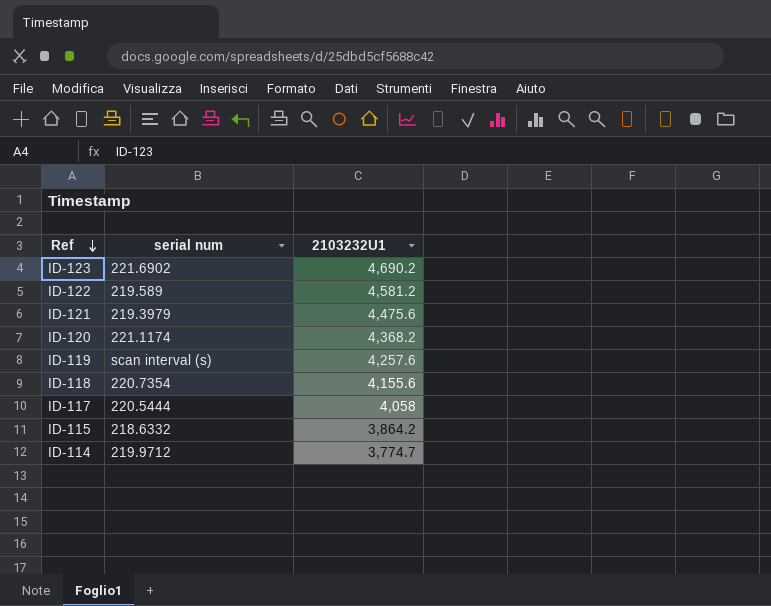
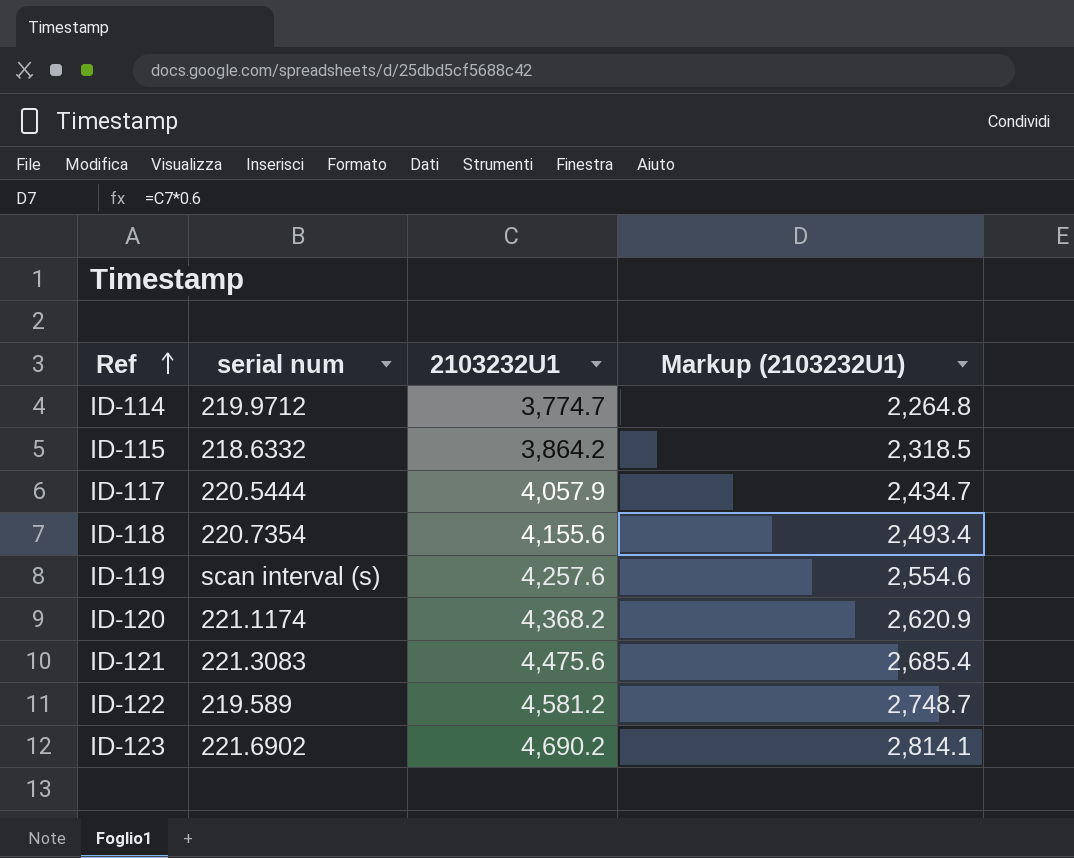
row order: Ref descending -> Ref ascending
column Markup (2103232U1) | formula: none -> [2103232U1] * 0.6
ID-117 | 2103232U1: 4,058 -> 4,057.9
ID-121 | serial num: 219.3979 -> 221.3083

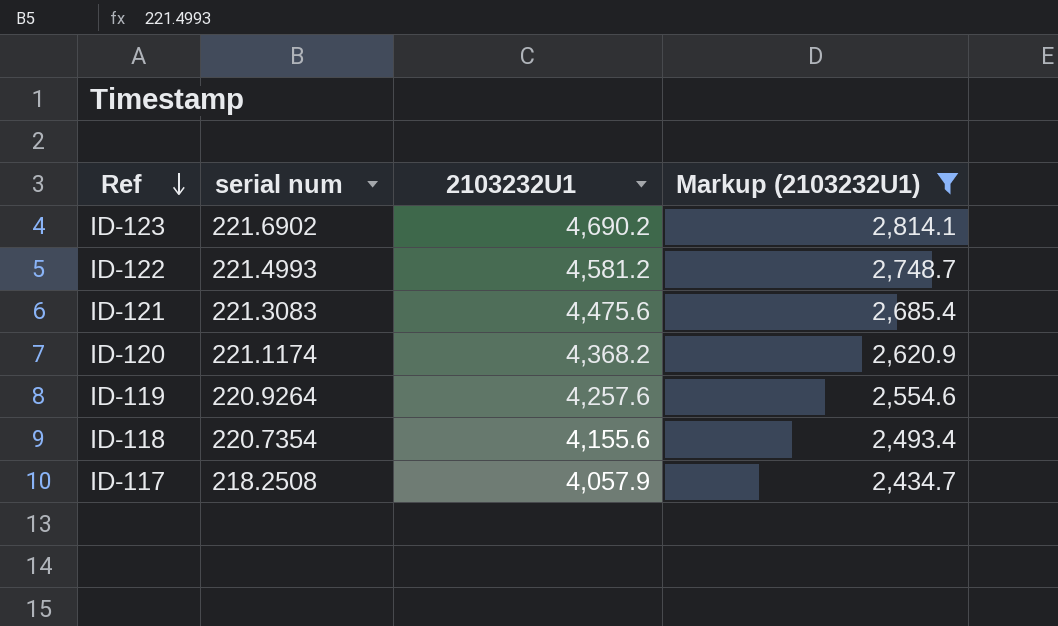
filter: none -> Markup (2103232U1) >= 2,434.7
row order: Ref ascending -> Ref descending
ID-122 | serial num: 219.589 -> 221.4993
ID-119 | serial num: scan interval (s) -> 220.9264
ID-117 | serial num: 220.5444 -> 218.2508

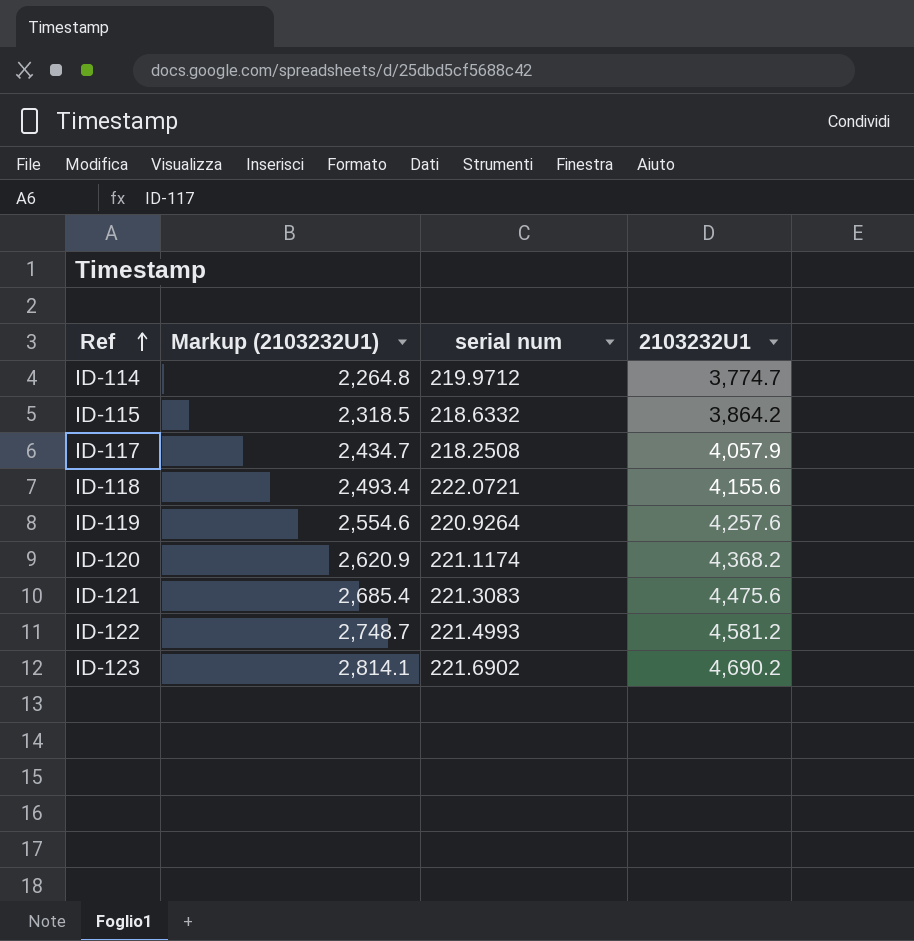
filter: Markup (2103232U1) >= 2,434.7 -> none
row order: Ref descending -> Ref ascending
column Markup (2103232U1) | position: 4 -> 2
ID-118 | serial num: 220.7354 -> 222.0721

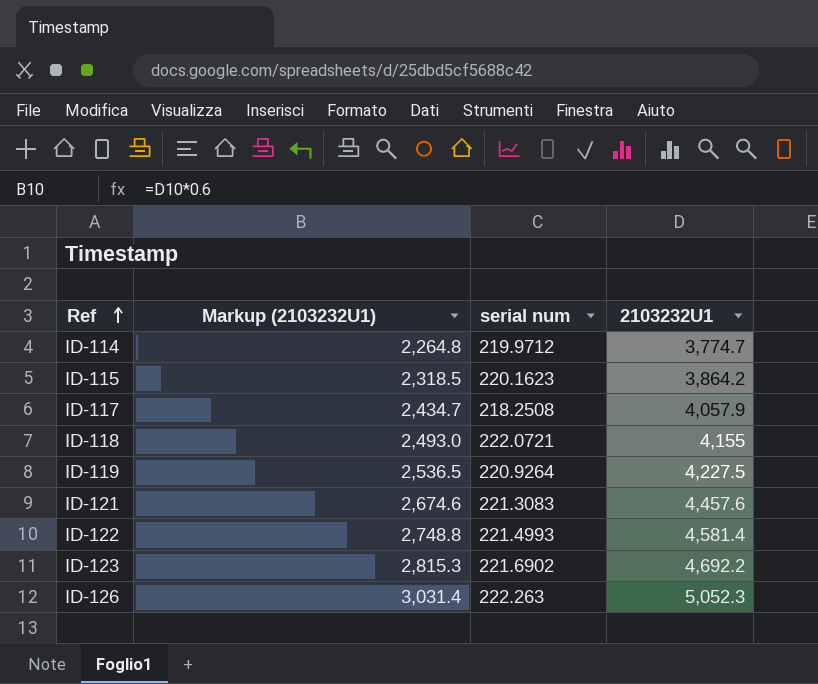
row ID-120: 2,620.9 | 221.1174 | 4,368.2 -> none
ID-115 | serial num: 218.6332 -> 220.1623
ID-118 | Markup (2103232U1): 2,493.4 -> 2,493.0
ID-118 | 2103232U1: 4,155.6 -> 4,155
ID-119 | Markup (2103232U1): 2,554.6 -> 2,536.5
ID-119 | 2103232U1: 4,257.6 -> 4,227.5
ID-121 | Markup (2103232U1): 2,685.4 -> 2,674.6
ID-121 | 2103232U1: 4,475.6 -> 4,457.6
ID-122 | Markup (2103232U1): 2,748.7 -> 2,748.8
ID-122 | 2103232U1: 4,581.2 -> 4,581.4
ID-123 | Markup (2103232U1): 2,814.1 -> 2,815.3
ID-123 | 2103232U1: 4,690.2 -> 4,692.2
row ID-126: none -> 3,031.4 | 222.263 | 5,052.3

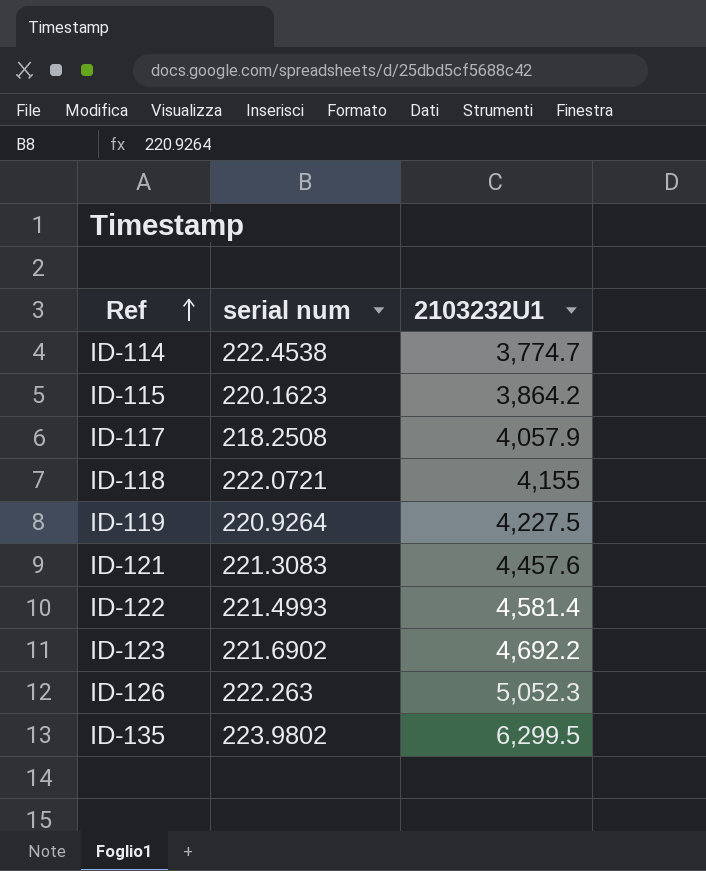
column Markup (2103232U1) | formula: [2103232U1] * 0.6 -> none
ID-114 | serial num: 219.9712 -> 222.4538
row ID-135: none -> 223.9802 | 6,299.5

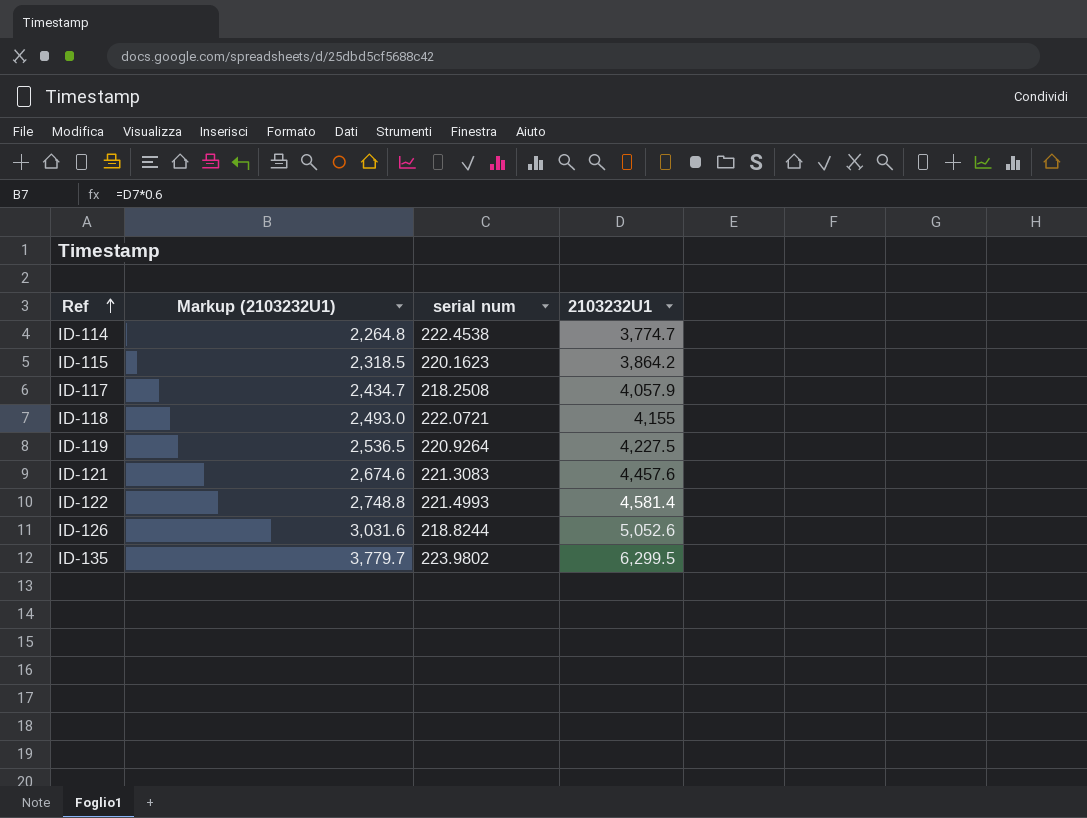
column Markup (2103232U1) | formula: none -> [2103232U1] * 0.6
row ID-123: 221.6902 | 4,692.2 -> none
ID-126 | serial num: 222.263 -> 218.8244
ID-126 | 2103232U1: 5,052.3 -> 5,052.6

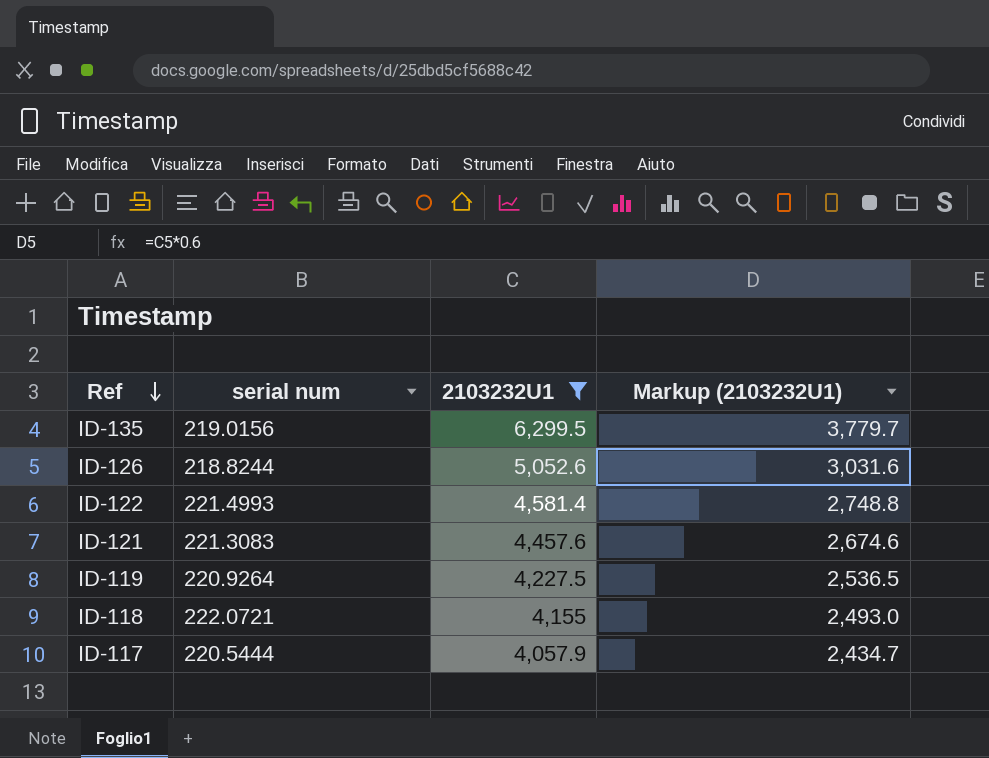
filter: none -> 2103232U1 >= 4,057.9
row order: Ref ascending -> Ref descending
column Markup (2103232U1) | position: 2 -> 4
ID-135 | serial num: 223.9802 -> 219.0156
ID-117 | serial num: 218.2508 -> 220.5444

